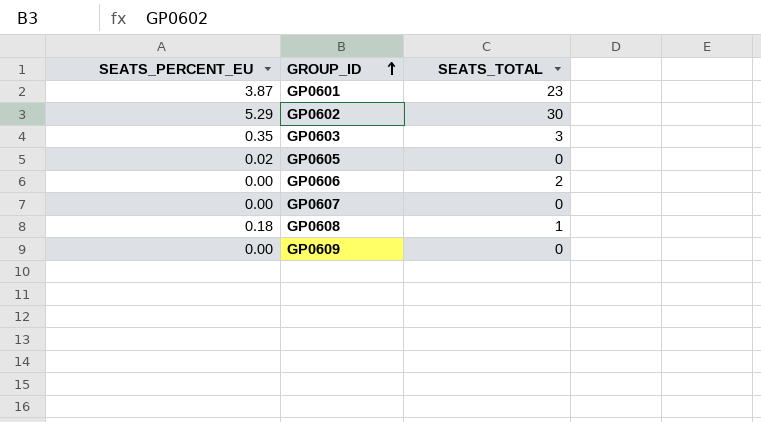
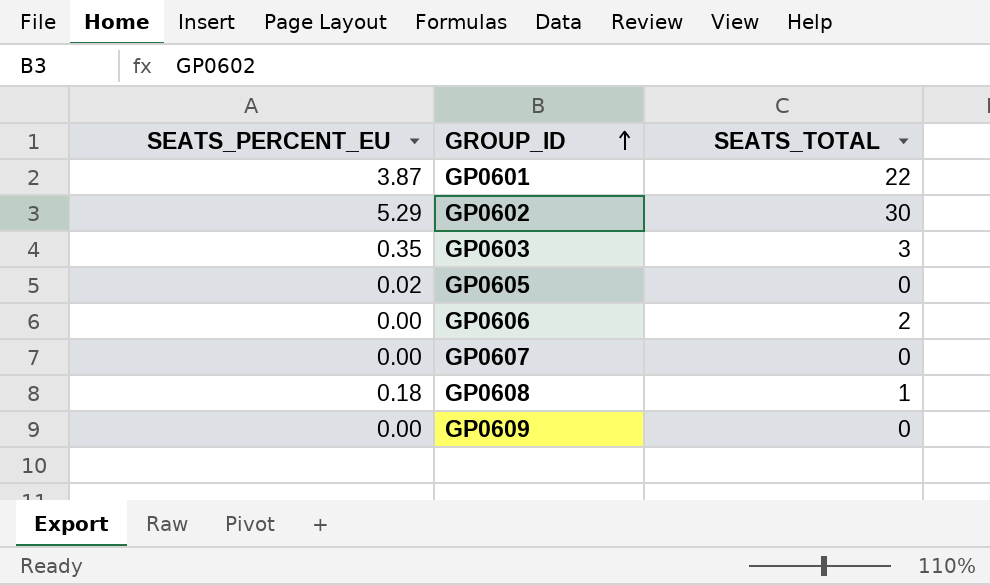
GP0601 | SEATS_TOTAL: 23 -> 22

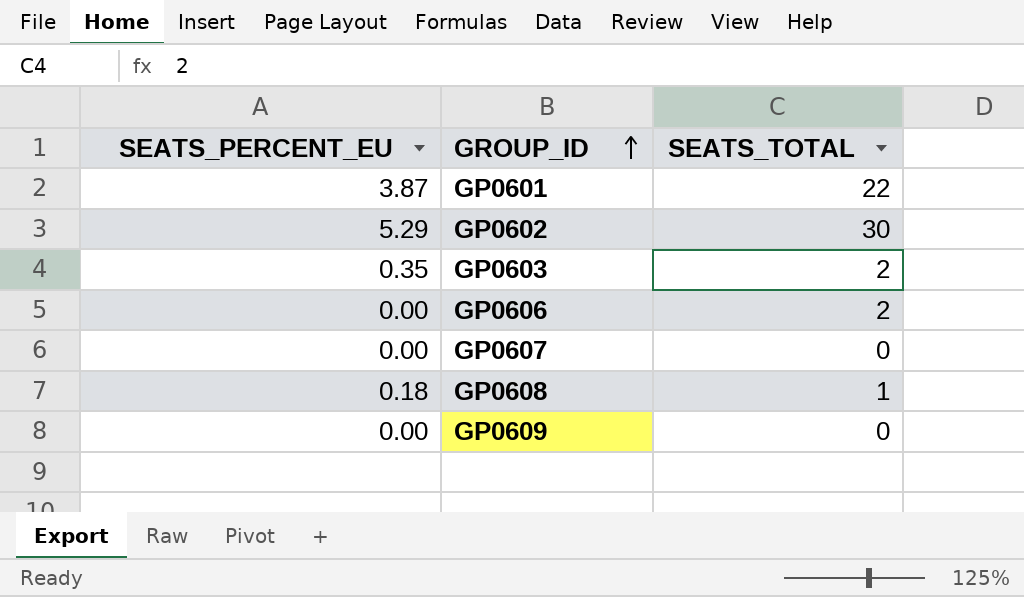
row GP0605: 0.02 | 0 -> none
GP0603 | SEATS_TOTAL: 3 -> 2

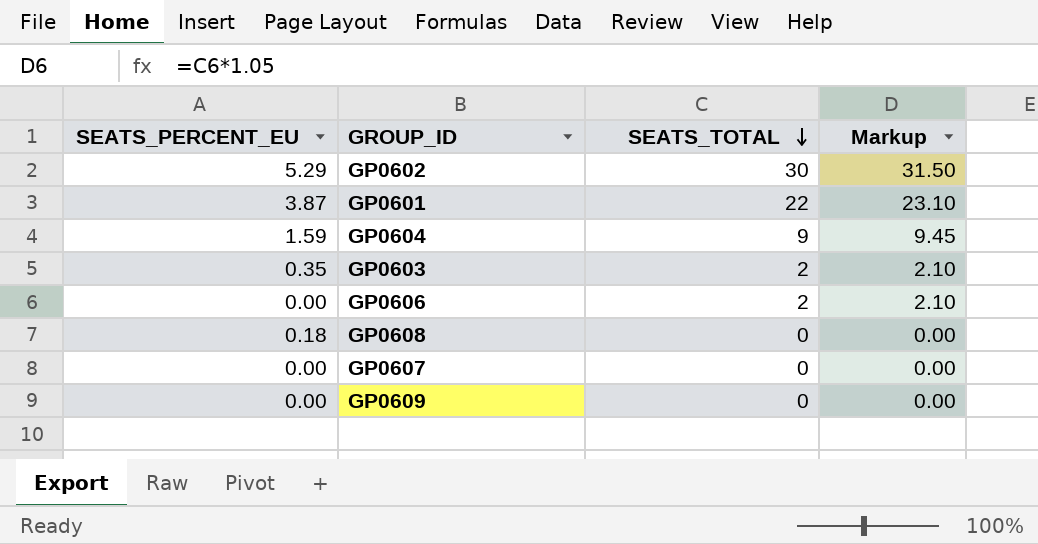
row order: GROUP_ID ascending -> SEATS_TOTAL descending
column Markup | formula: none -> [SEATS_TOTAL] * 1.05
row GP0604: none -> 1.59 | 9 | 9.45
GP0608 | SEATS_TOTAL: 1 -> 0

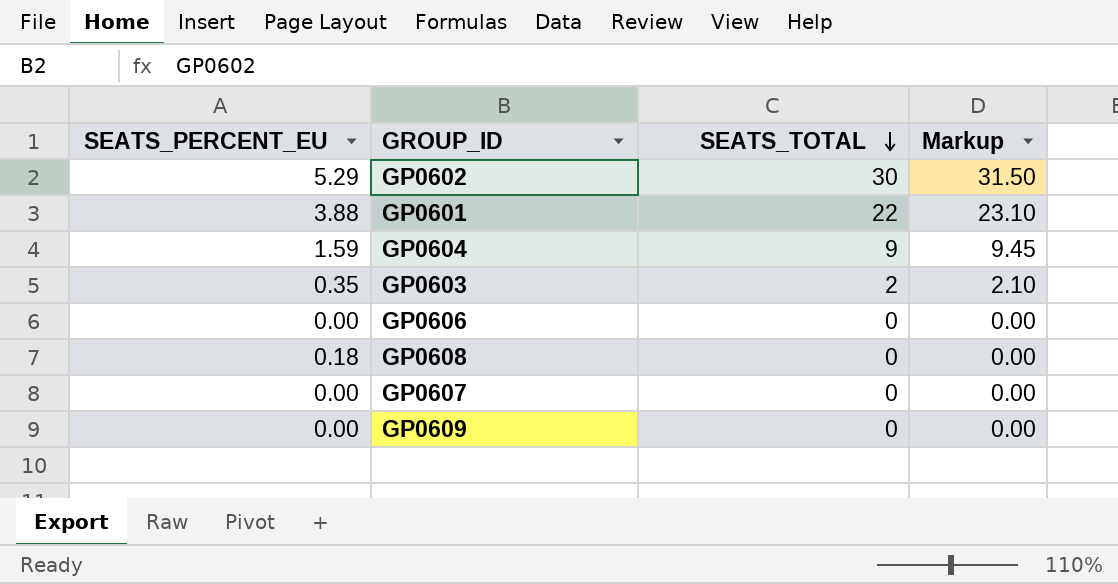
GP0601 | SEATS_PERCENT_EU: 3.87 -> 3.88
GP0606 | SEATS_TOTAL: 2 -> 0
GP0606 | Markup: 2.10 -> 0.00

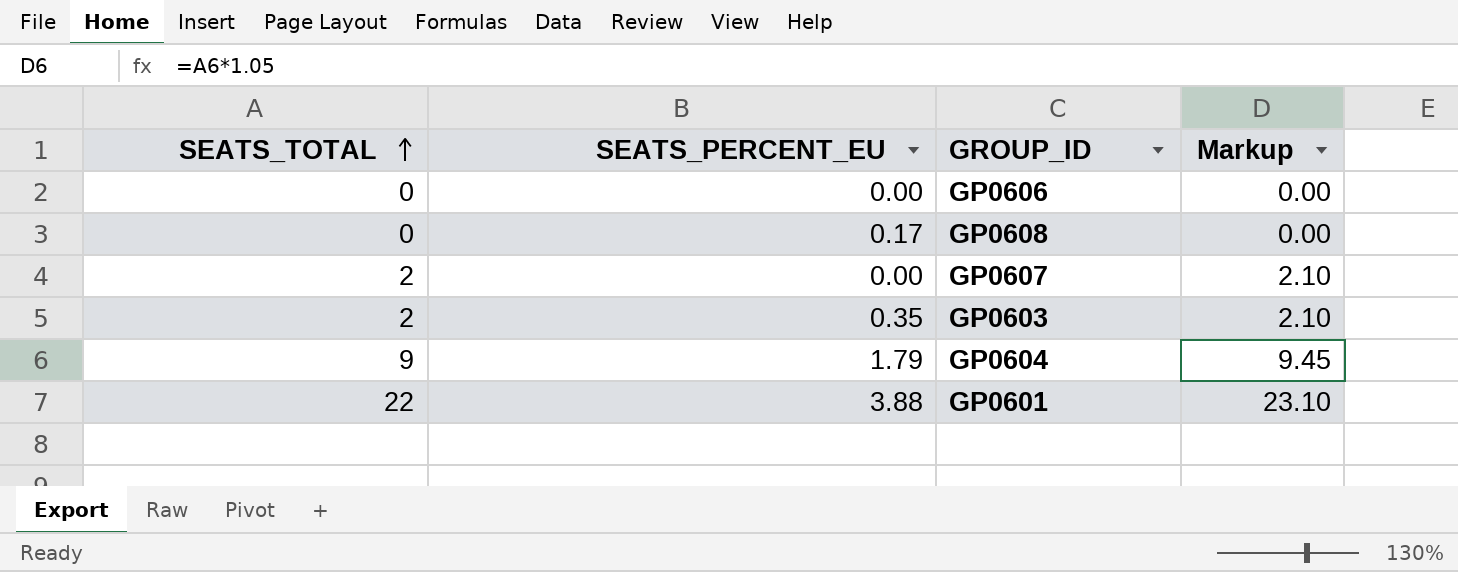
row order: SEATS_TOTAL descending -> SEATS_TOTAL ascending
column SEATS_TOTAL | position: 3 -> 1
row GP0602: 5.29 | 30 | 31.50 -> none
row GP0609: 0.00 | 0 | 0.00 -> none
GP0608 | SEATS_PERCENT_EU: 0.18 -> 0.17
GP0607 | SEATS_TOTAL: 0 -> 2
GP0607 | Markup: 0.00 -> 2.10
GP0604 | SEATS_PERCENT_EU: 1.59 -> 1.79

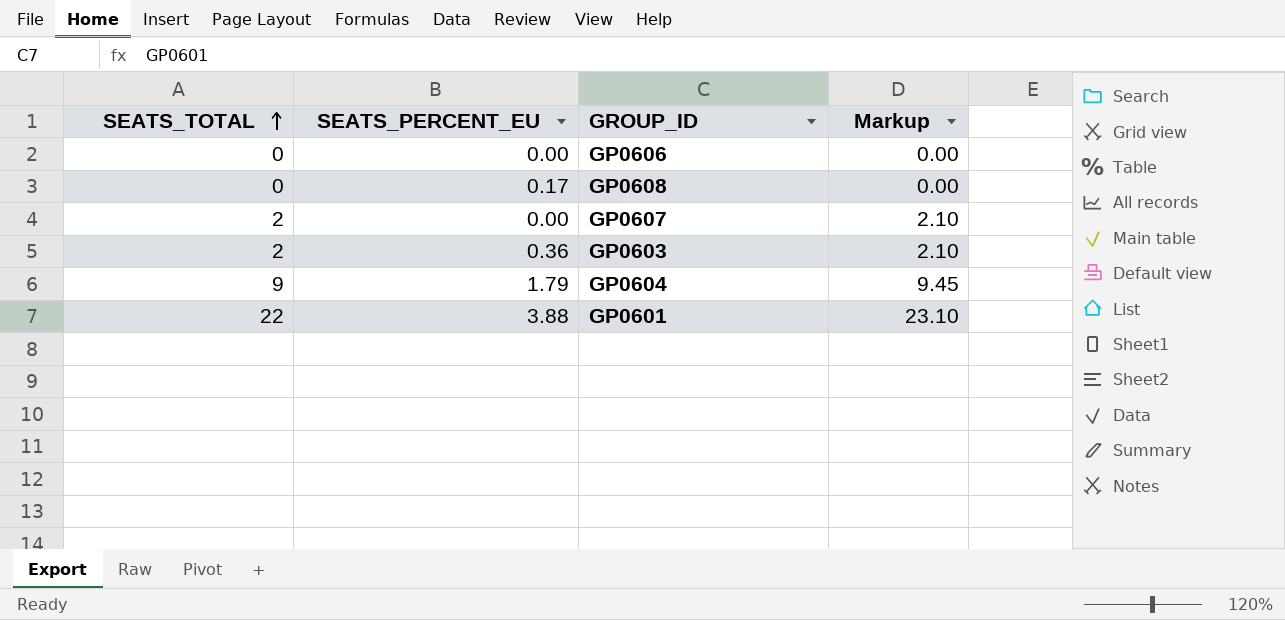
GP0603 | SEATS_PERCENT_EU: 0.35 -> 0.36

